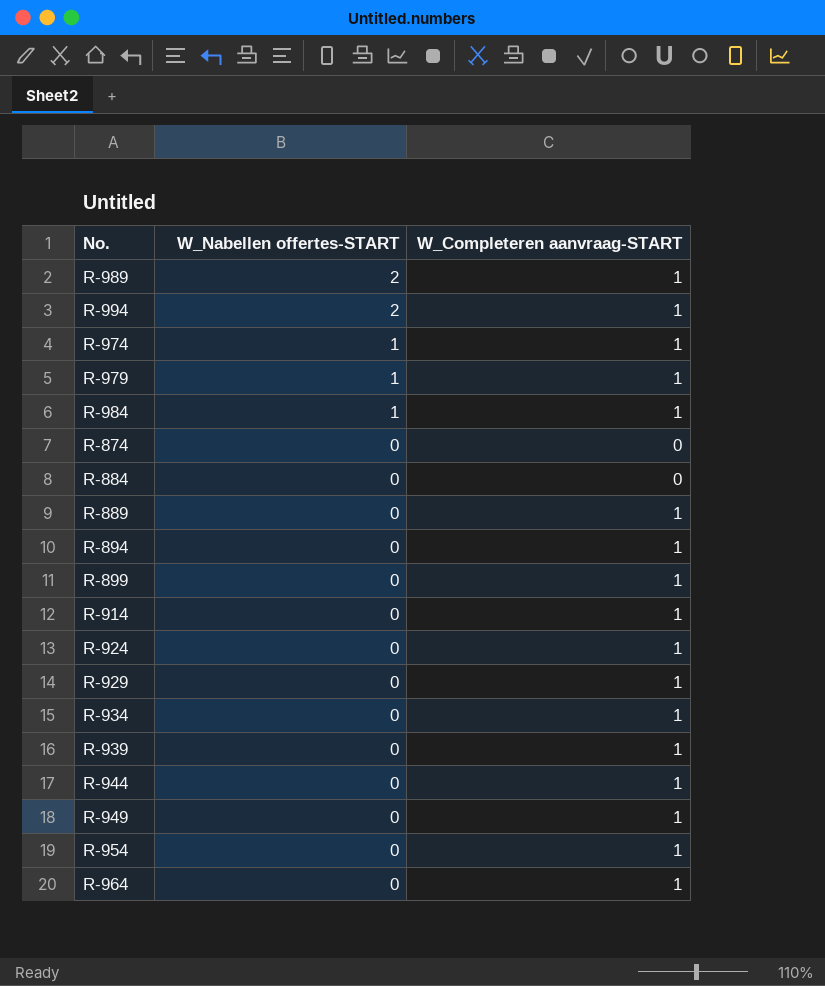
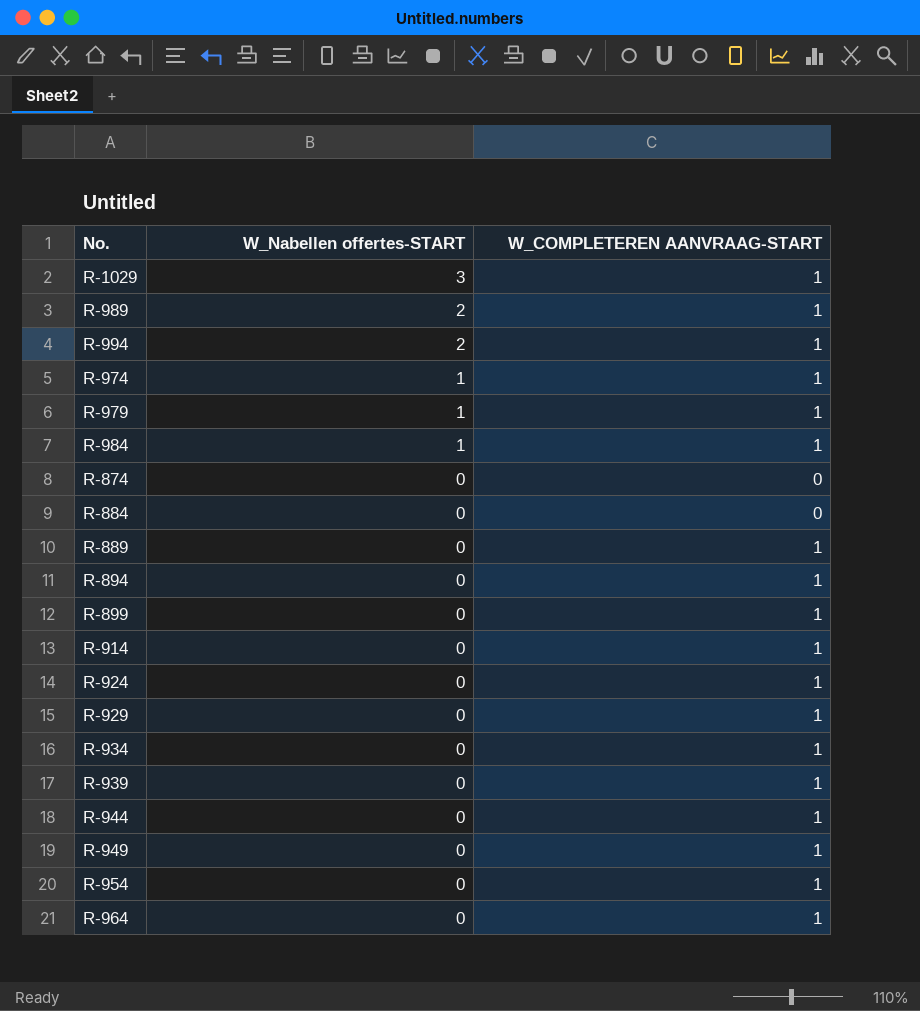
column name: W_Completeren aanvraag-START -> W_COMPLETEREN AANVRAAG-START
row R-1029: none -> 3 | 1

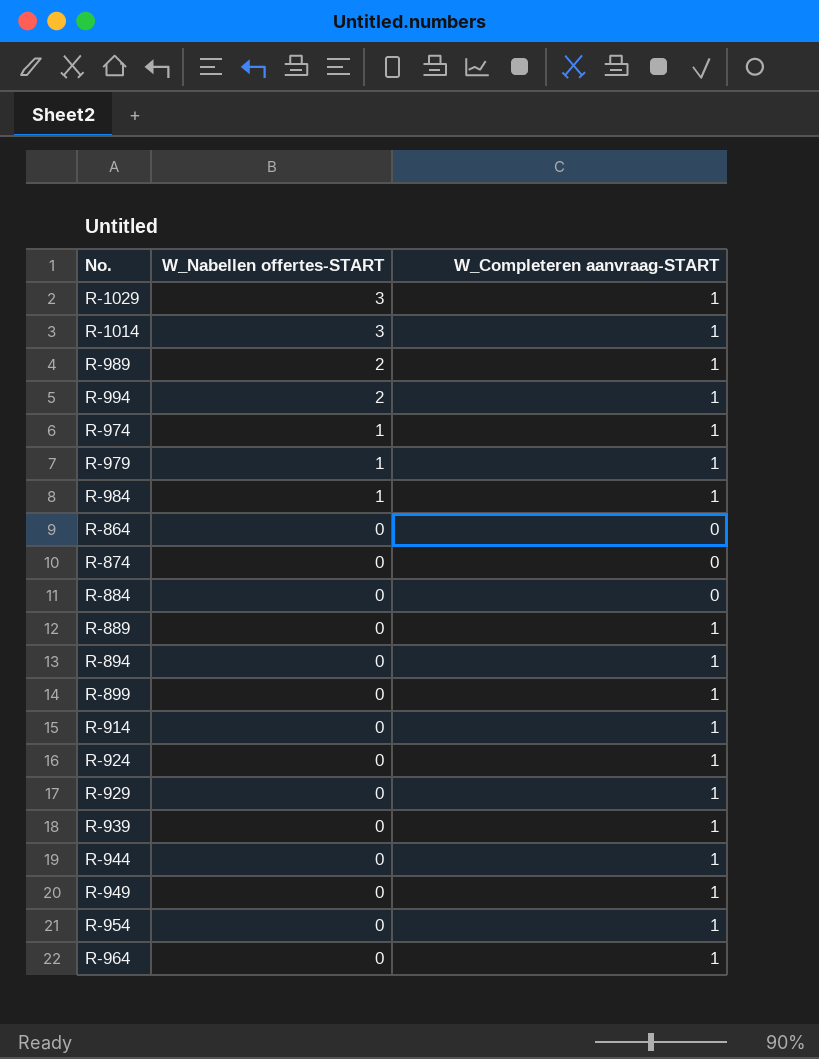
column name: W_COMPLETEREN AANVRAAG-START -> W_Completeren aanvraag-START
row R-934: 0 | 1 -> none
row R-1014: none -> 3 | 1
row R-864: none -> 0 | 0

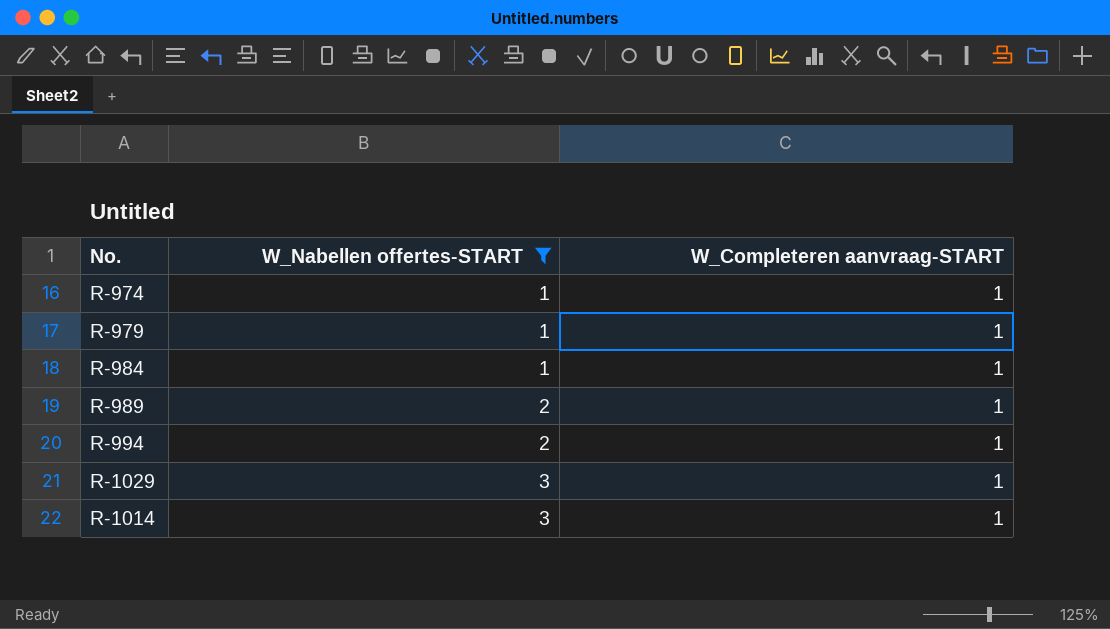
filter: none -> W_Nabellen offertes-START != 0
row order: W_Nabellen offertes-START descending -> W_Nabellen offertes-START ascending

